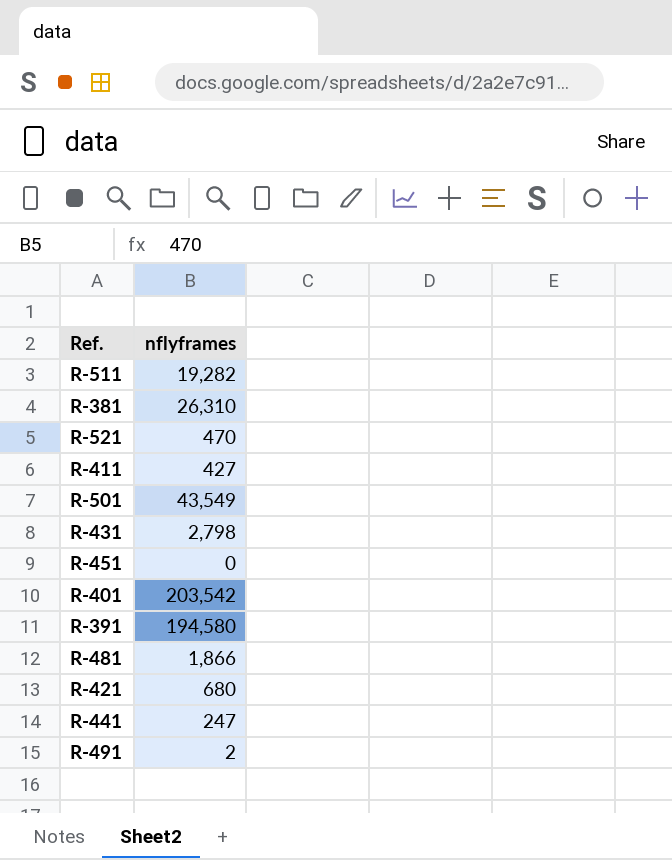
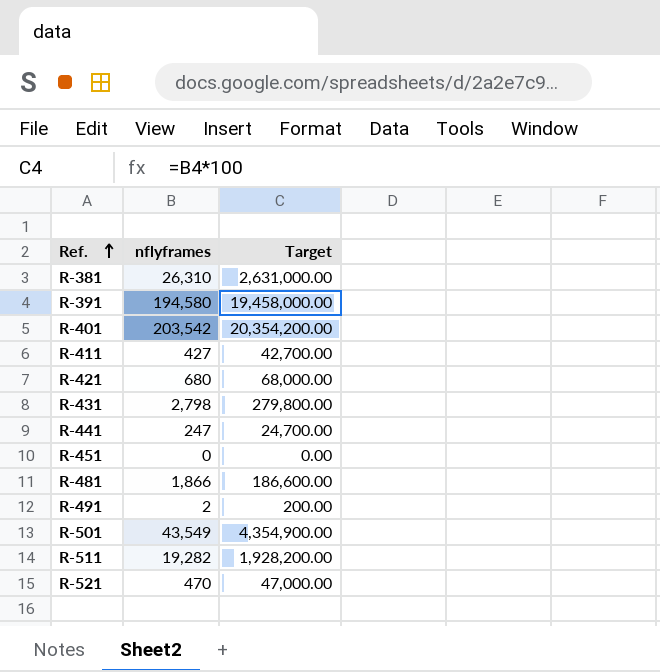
row order: none -> Ref. ascending
column Target | formula: none -> [nflyframes] * 100

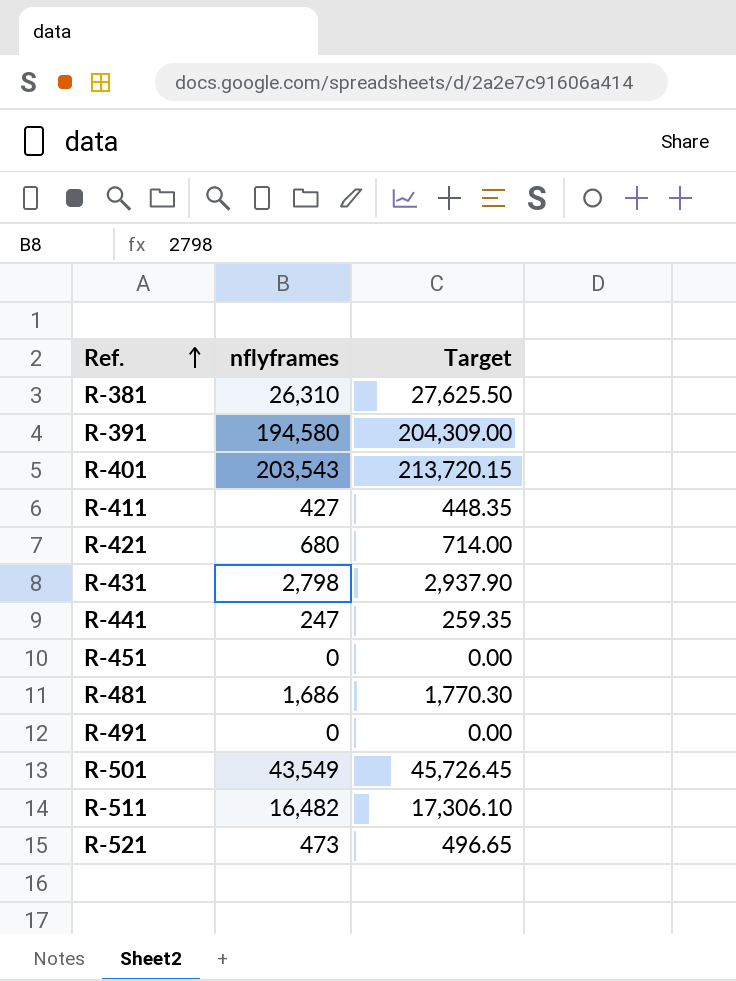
column Target | formula: [nflyframes] * 100 -> [nflyframes] * 1.05
R-401 | nflyframes: 203,542 -> 203,543
R-481 | nflyframes: 1,866 -> 1,686
R-491 | nflyframes: 2 -> 0
R-511 | nflyframes: 19,282 -> 16,482
R-521 | nflyframes: 470 -> 473

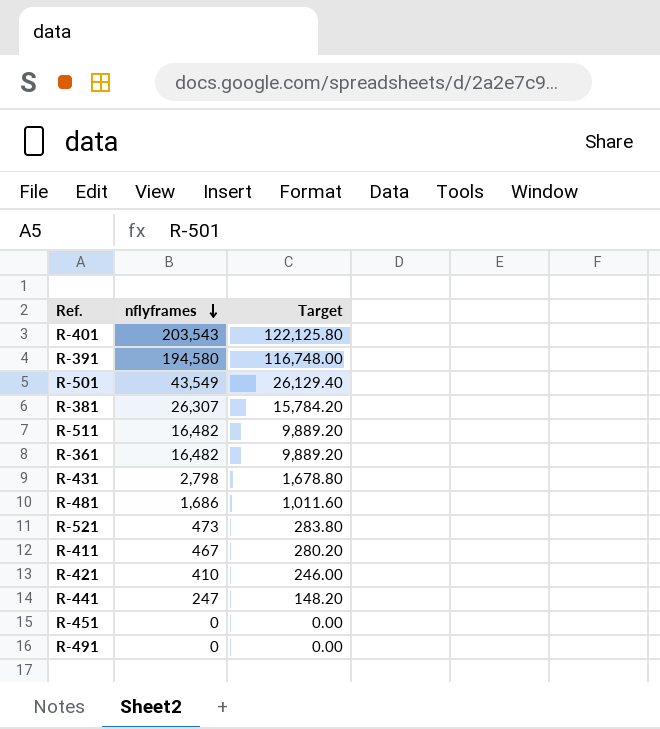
row order: Ref. ascending -> nflyframes descending
column Target | formula: [nflyframes] * 1.05 -> [nflyframes] * 0.6
R-381 | nflyframes: 26,310 -> 26,307
row R-361: none -> 16,482 | 9,889.20
R-411 | nflyframes: 427 -> 467
R-421 | nflyframes: 680 -> 410

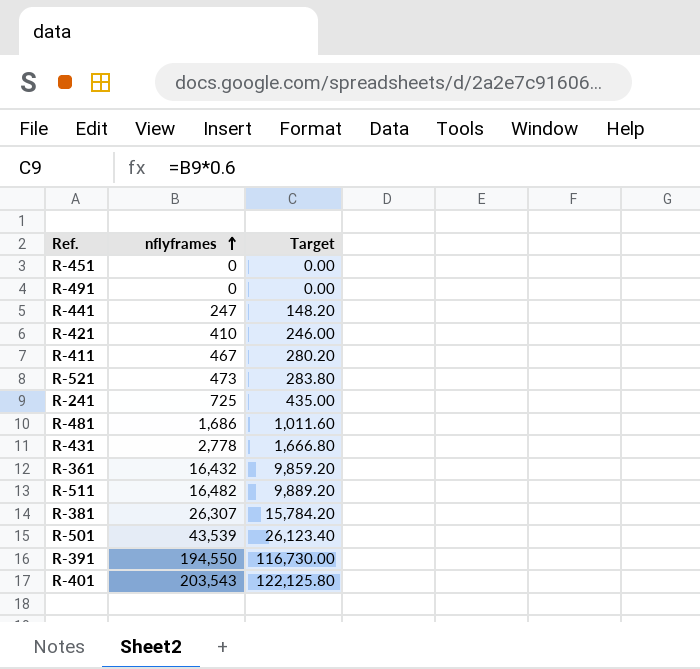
row order: nflyframes descending -> nflyframes ascending
row R-241: none -> 725 | 435.00
R-431 | nflyframes: 2,798 -> 2,778
R-431 | Target: 1,678.80 -> 1,666.80
R-361 | nflyframes: 16,482 -> 16,432
R-361 | Target: 9,889.20 -> 9,859.20
R-501 | nflyframes: 43,549 -> 43,539
R-501 | Target: 26,129.40 -> 26,123.40
R-391 | nflyframes: 194,580 -> 194,550
R-391 | Target: 116,748.00 -> 116,730.00

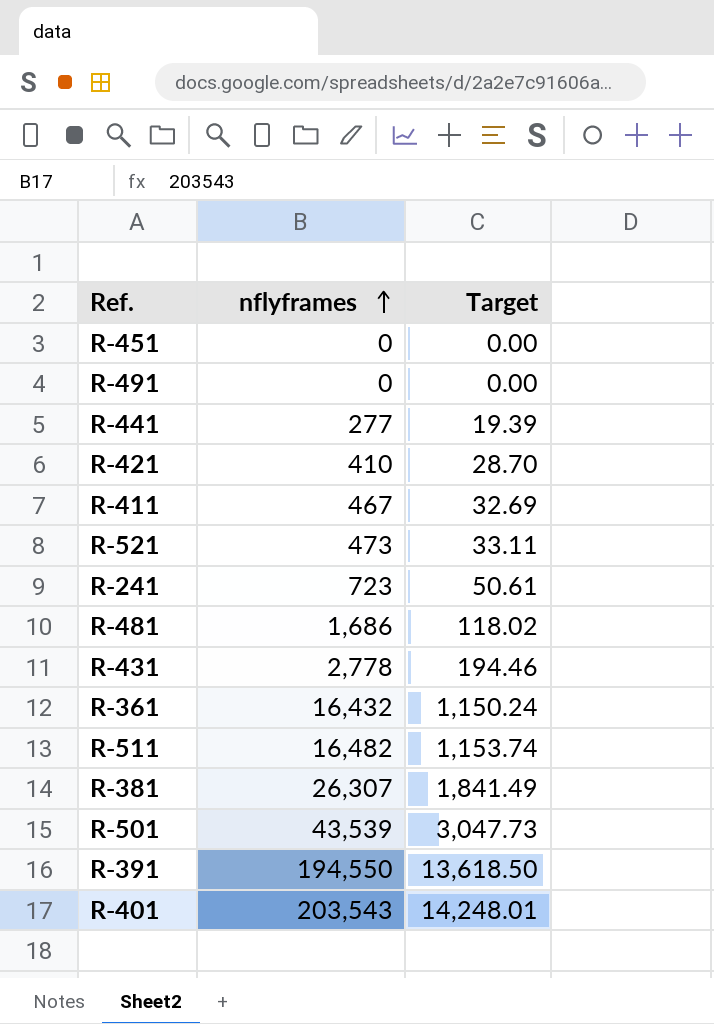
column Target | formula: [nflyframes] * 0.6 -> [nflyframes] * 0.07
R-441 | nflyframes: 247 -> 277
R-241 | nflyframes: 725 -> 723

